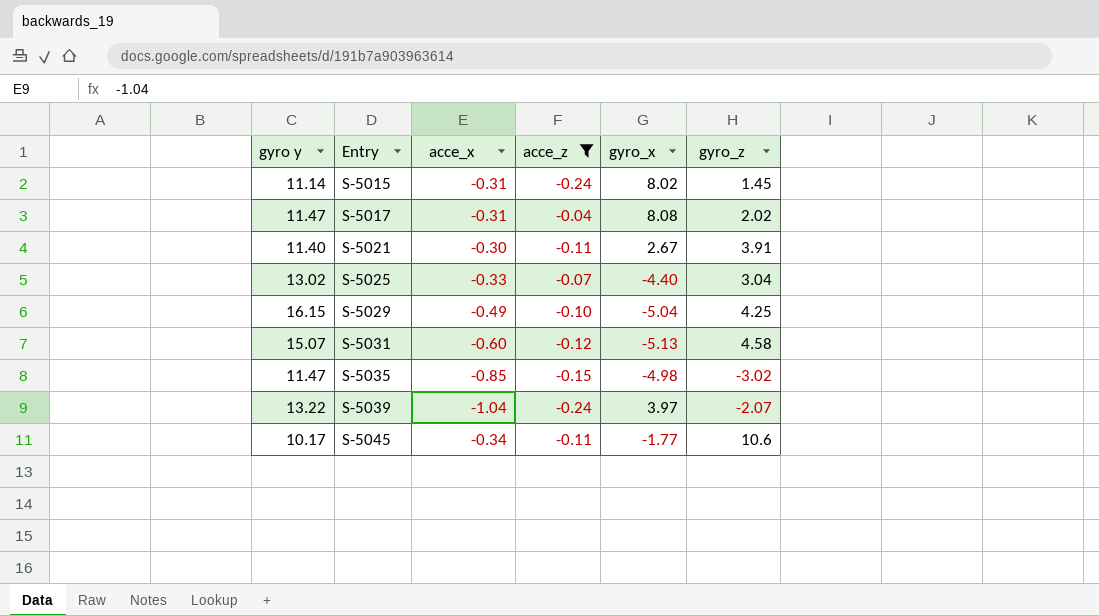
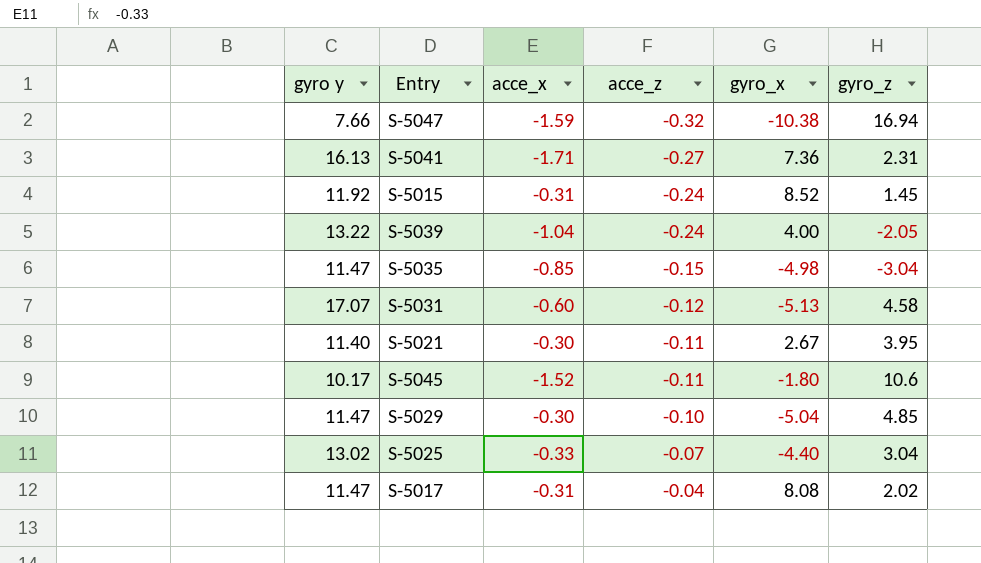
filter: acce_z >= -0.24 -> none
row order: Entry ascending -> acce_z ascending
S-5015 | gyro y: 11.14 -> 11.92
S-5015 | gyro_x: 8.02 -> 8.52
S-5039 | gyro_x: 3.97 -> 4.00
S-5039 | gyro_z: -2.07 -> -2.05
S-5035 | gyro_z: -3.02 -> -3.04
S-5031 | gyro y: 15.07 -> 17.07
S-5021 | gyro_z: 3.91 -> 3.95
S-5045 | acce_x: -0.34 -> -1.52
S-5045 | gyro_x: -1.77 -> -1.80
S-5029 | gyro y: 16.15 -> 11.47
S-5029 | acce_x: -0.49 -> -0.30
S-5029 | gyro_z: 4.25 -> 4.85

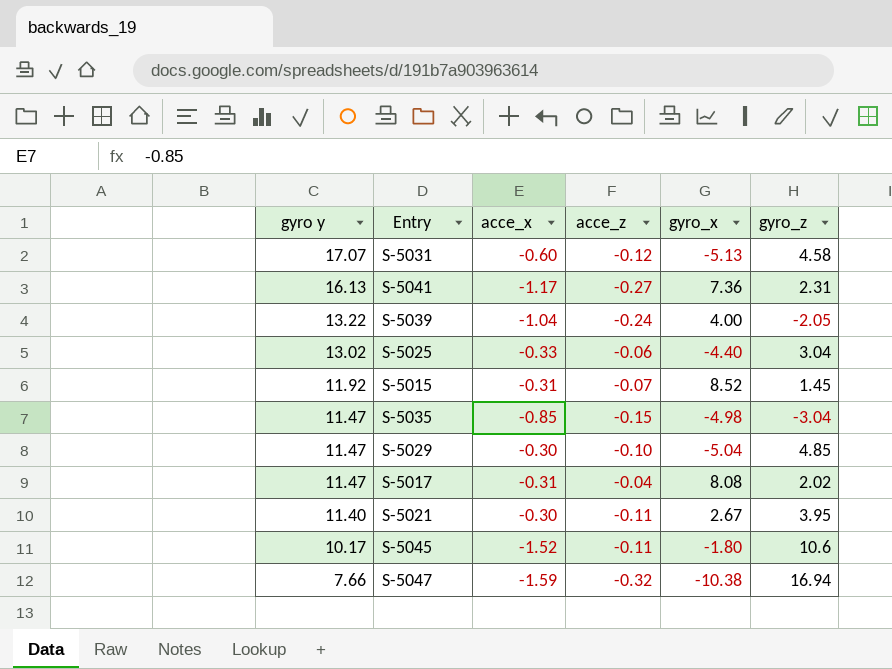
row order: acce_z ascending -> gyro y descending
S-5041 | acce_x: -1.71 -> -1.17
S-5025 | acce_z: -0.07 -> -0.06
S-5015 | acce_z: -0.24 -> -0.07

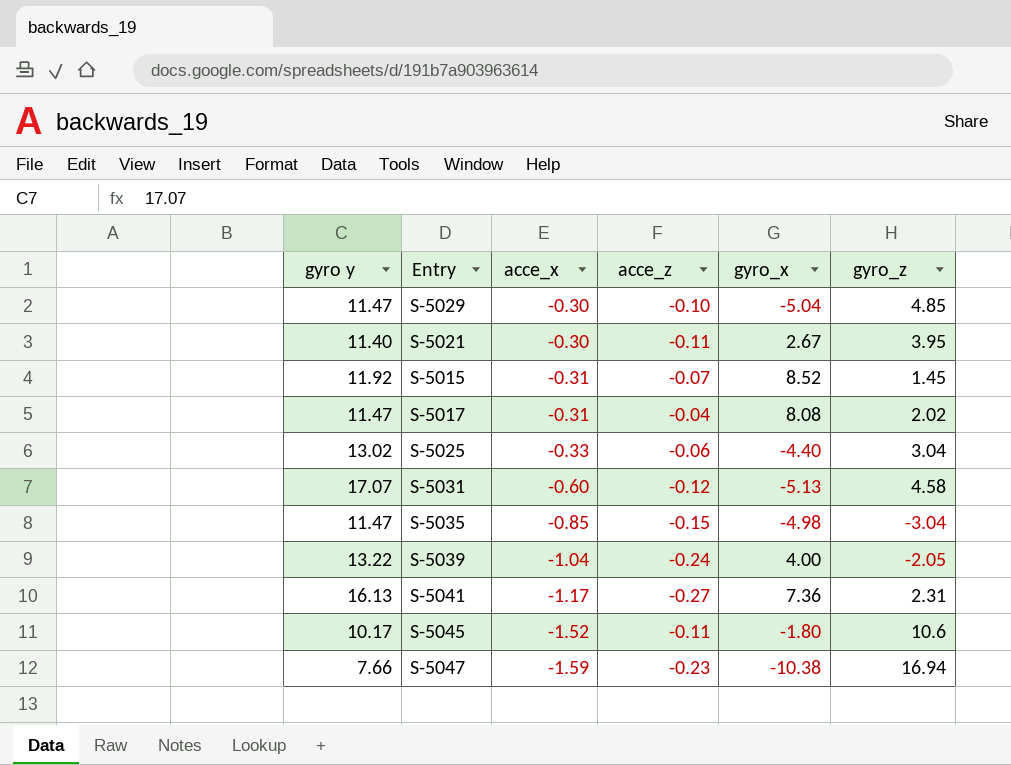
row order: gyro y descending -> acce_x descending
S-5047 | acce_z: -0.32 -> -0.23

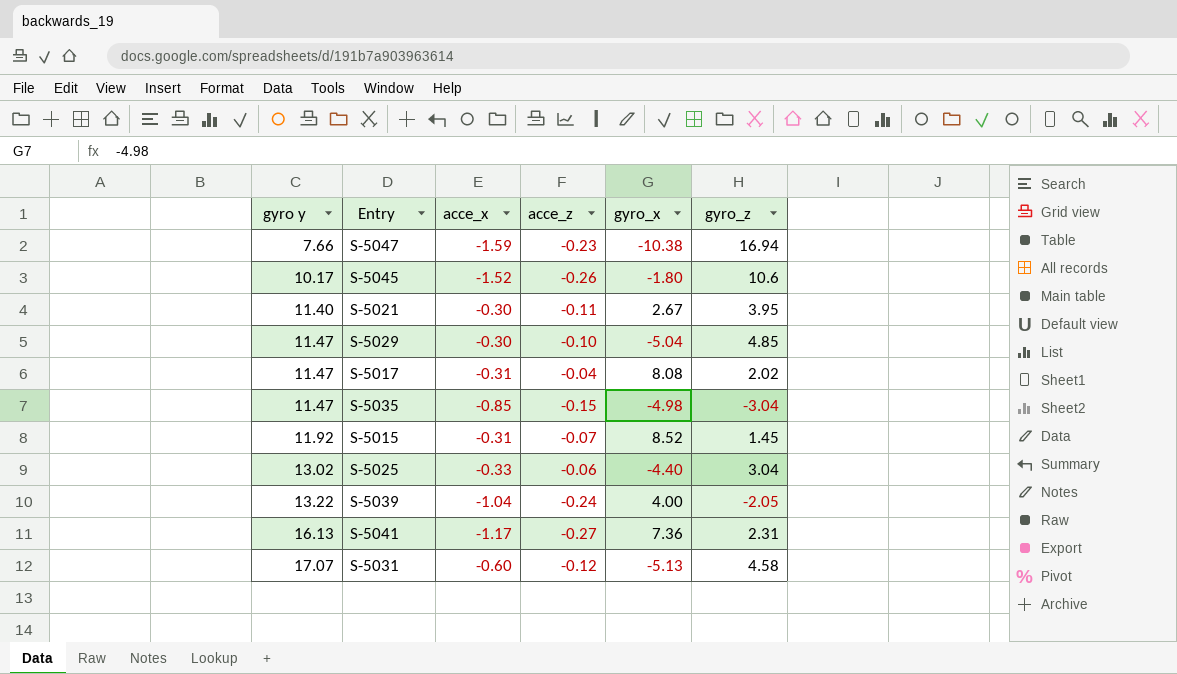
row order: acce_x descending -> gyro y ascending
S-5045 | acce_z: -0.11 -> -0.26

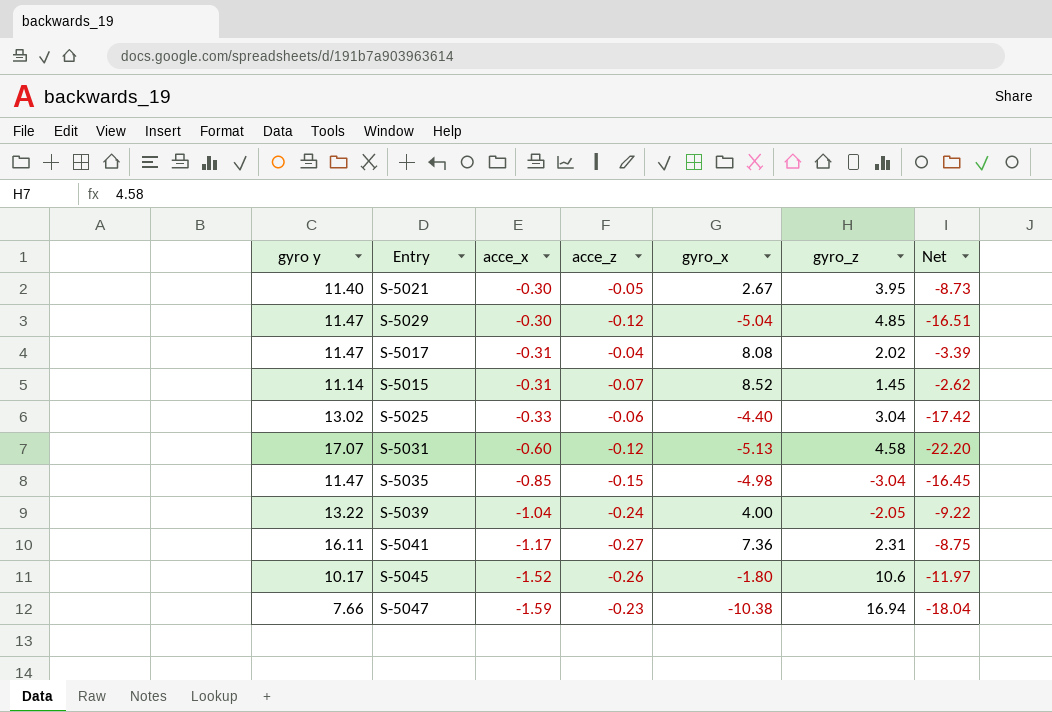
row order: gyro y ascending -> acce_x descending
column Net | formula: none -> [gyro_x] - [gyro y]
S-5021 | acce_z: -0.11 -> -0.05
S-5029 | acce_z: -0.10 -> -0.12
S-5015 | gyro y: 11.92 -> 11.14
S-5041 | gyro y: 16.13 -> 16.11

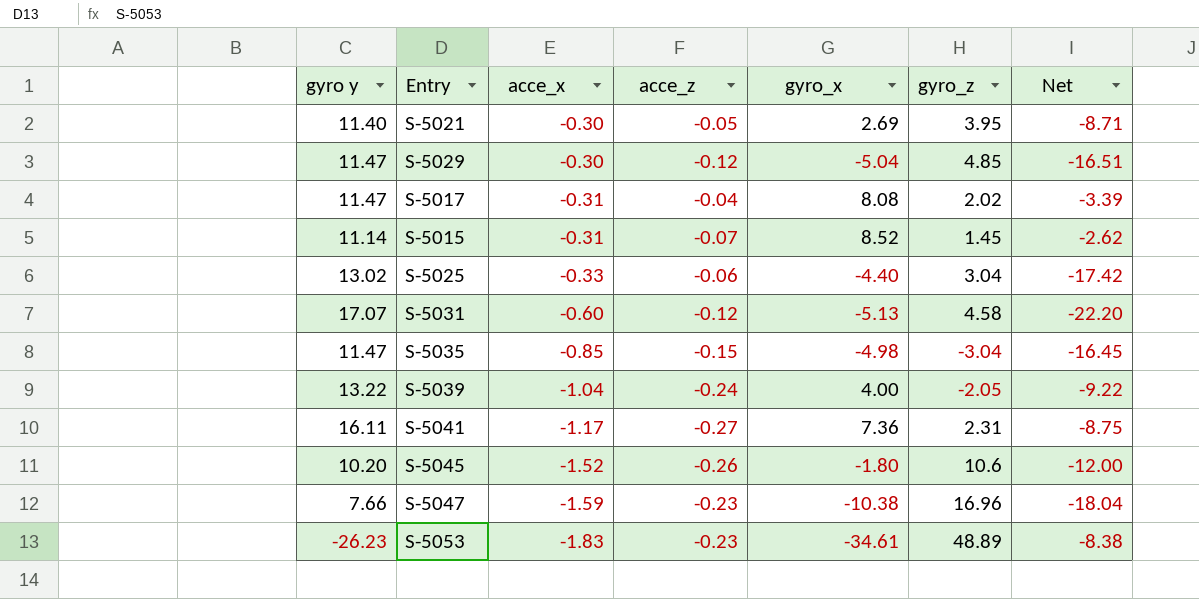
S-5021 | gyro_x: 2.67 -> 2.69
S-5021 | Net: -8.73 -> -8.71
S-5045 | gyro y: 10.17 -> 10.20
S-5045 | Net: -11.97 -> -12.00
S-5047 | gyro_z: 16.94 -> 16.96
row S-5053: none -> -26.23 | -1.83 | -0.23 | -34.61 | 48.89 | -8.38

